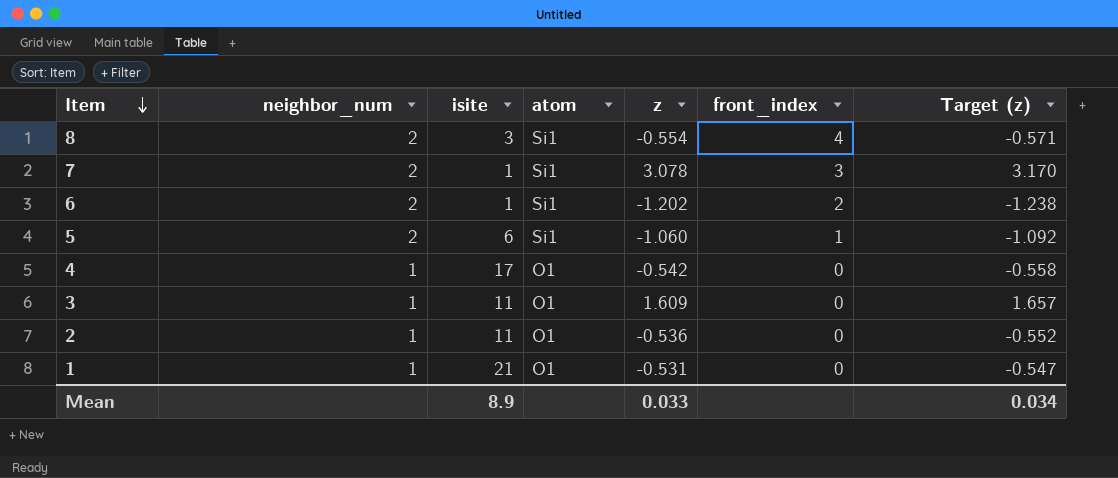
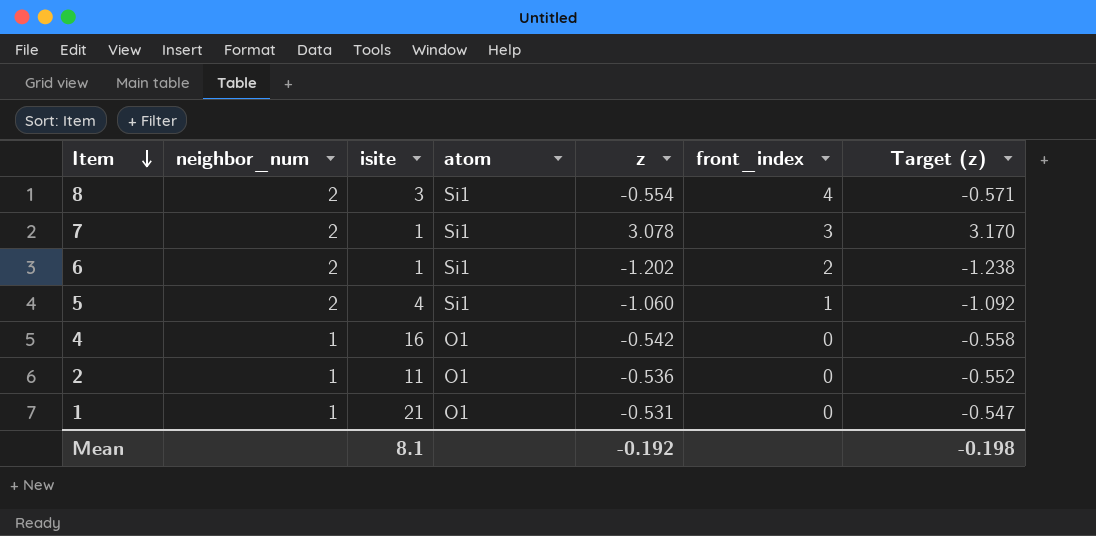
row 3: 1 | 11 | O1 | 1.609 | 0 | 1.657 -> none
5 | isite: 6 -> 4
4 | isite: 17 -> 16
Mean | isite: 8.9 -> 8.1
Mean | z: 0.033 -> -0.192
Mean | Target (z): 0.034 -> -0.198

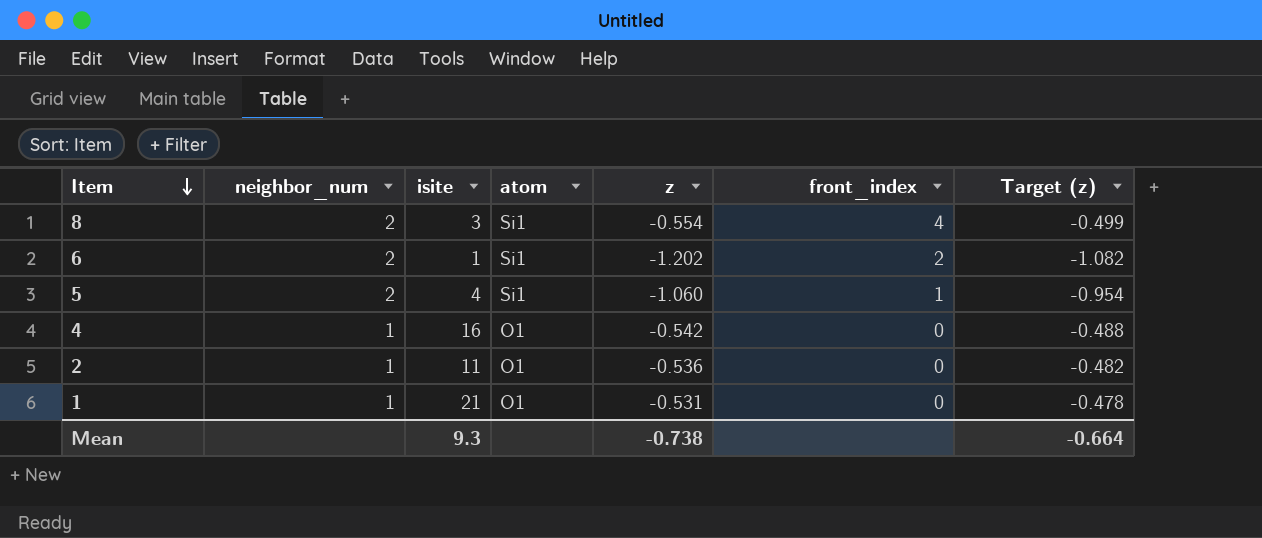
column Target (z) | formula: [z] * 1.03 -> [z] * 0.9
row 7: 2 | 1 | Si1 | 3.078 | 3 | 3.170 -> none
Mean | isite: 8.1 -> 9.3
Mean | z: -0.192 -> -0.738
Mean | Target (z): -0.198 -> -0.664

